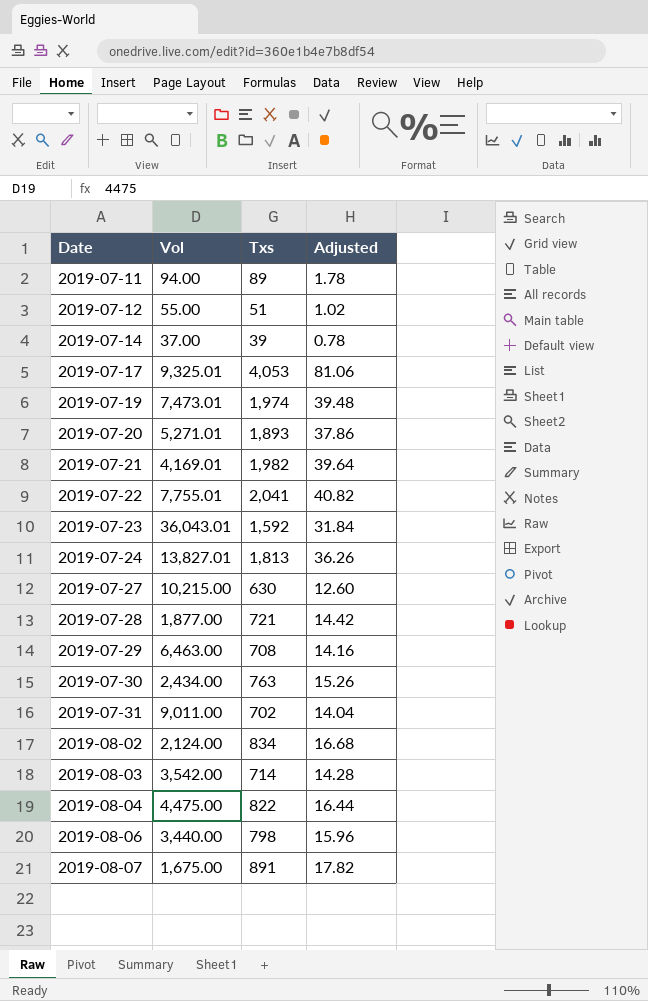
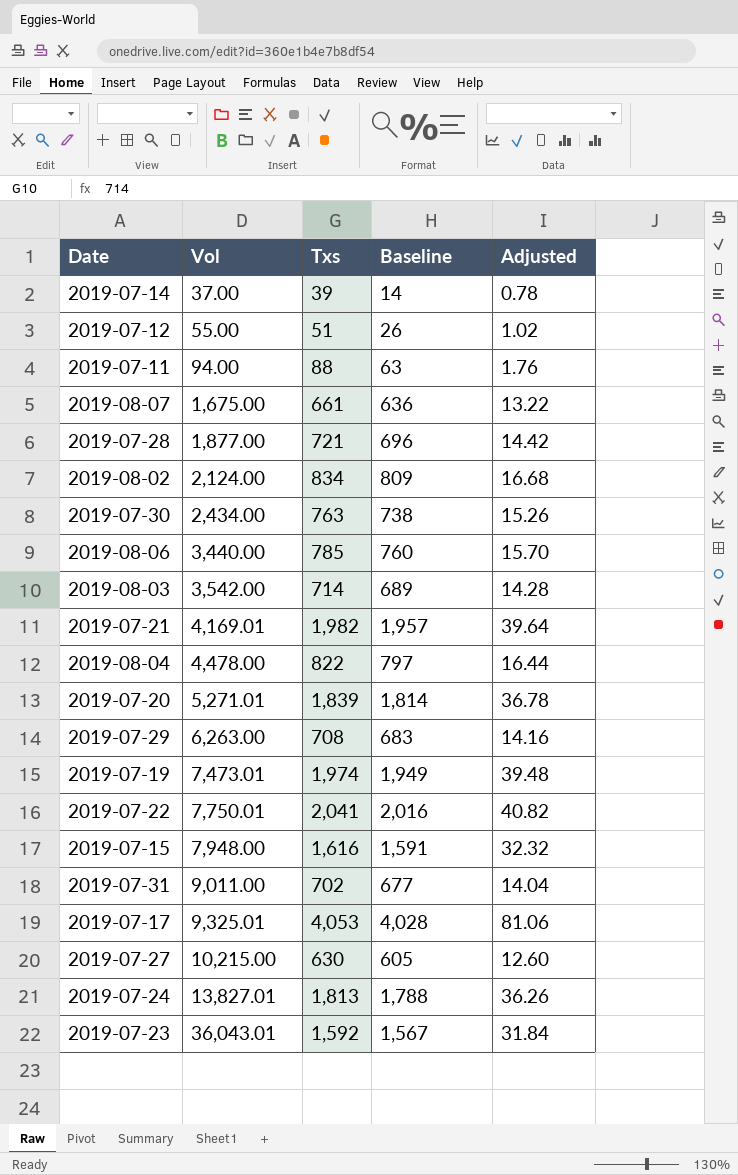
row order: Date ascending -> Vol ascending
column Baseline | formula: none -> [Txs] - 25
2019-07-11 | Txs: 89 -> 88
2019-07-11 | Adjusted: 1.78 -> 1.76
2019-08-07 | Txs: 891 -> 661
2019-08-07 | Adjusted: 17.82 -> 13.22
2019-08-06 | Txs: 798 -> 785
2019-08-06 | Adjusted: 15.96 -> 15.70
2019-08-04 | Vol: 4,475.00 -> 4,478.00
2019-07-20 | Txs: 1,893 -> 1,839
2019-07-20 | Adjusted: 37.86 -> 36.78
2019-07-29 | Vol: 6,463.00 -> 6,263.00
2019-07-22 | Vol: 7,755.01 -> 7,750.01
row 2019-07-15: none -> 7,948.00 | 1,616 | 1,591 | 32.32

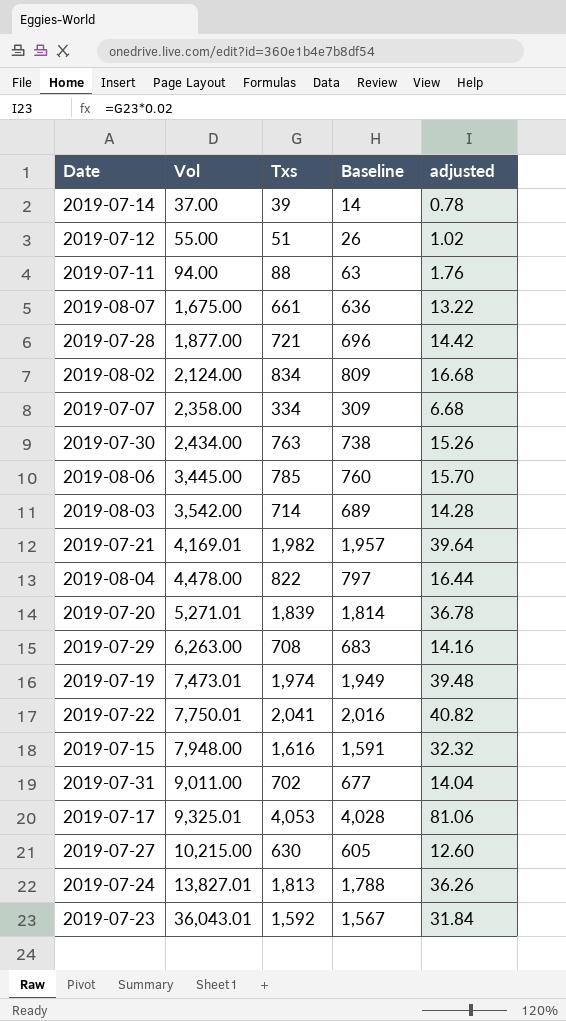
column name: Adjusted -> adjusted
row 2019-07-07: none -> 2,358.00 | 334 | 309 | 6.68
2019-08-06 | Vol: 3,440.00 -> 3,445.00

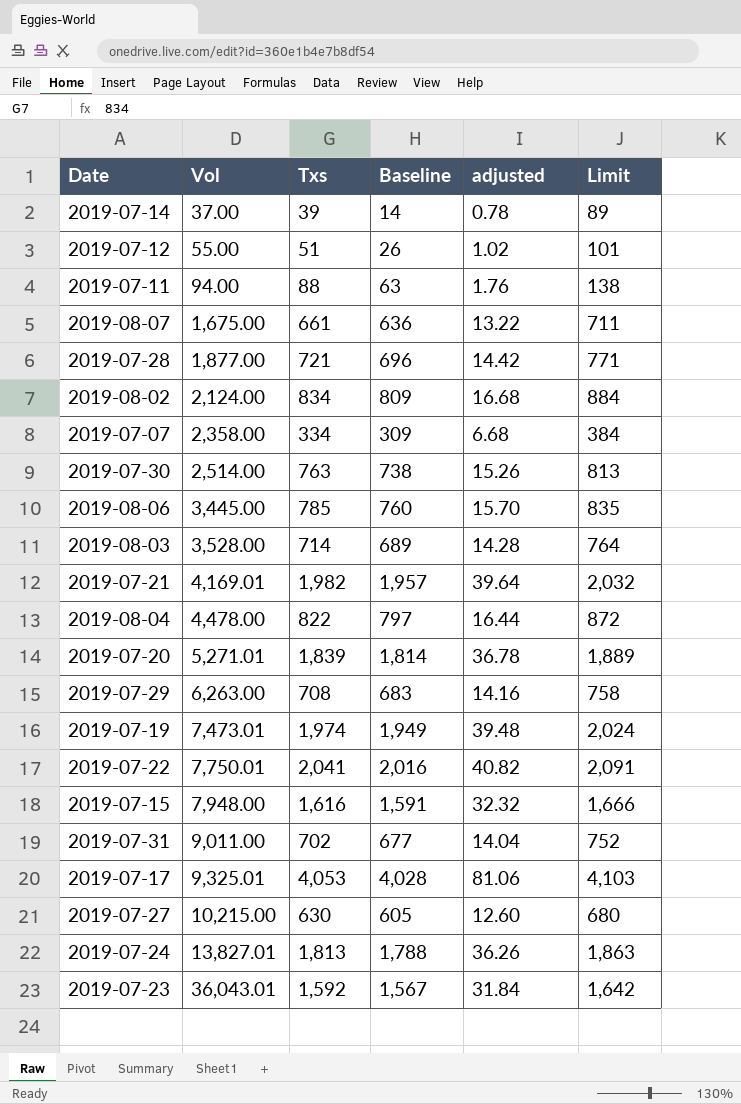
column Limit | formula: none -> [Txs] + 50
2019-07-30 | Vol: 2,434.00 -> 2,514.00
2019-08-03 | Vol: 3,542.00 -> 3,528.00

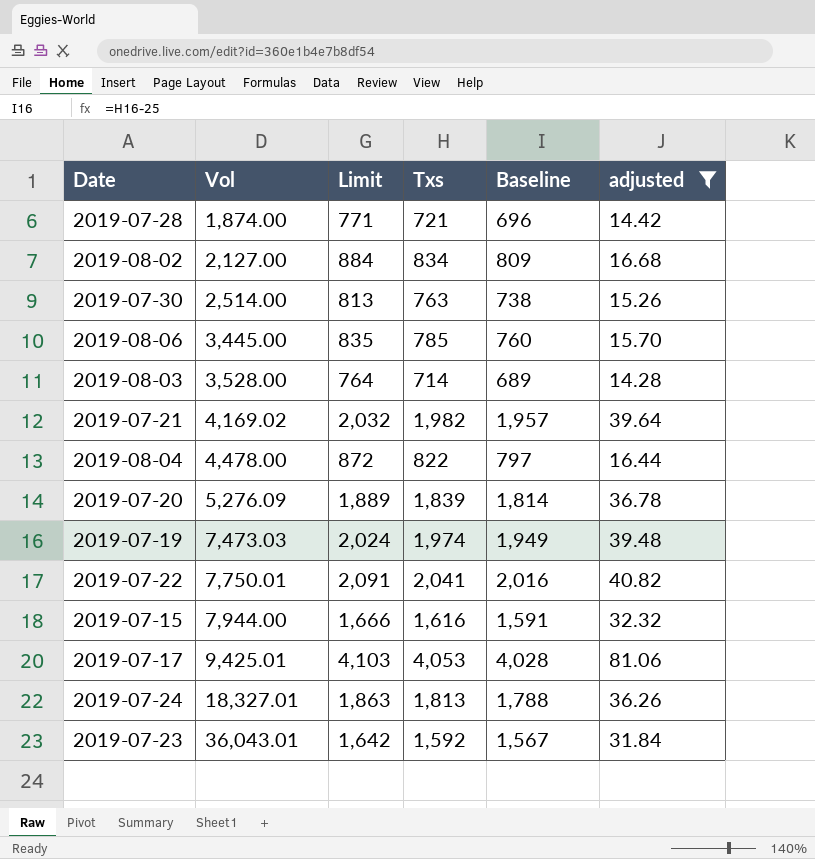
filter: none -> adjusted >= 14.28
column Limit | position: 6 -> 3
2019-07-28 | Vol: 1,877.00 -> 1,874.00
2019-08-02 | Vol: 2,124.00 -> 2,127.00
2019-07-21 | Vol: 4,169.01 -> 4,169.02
2019-07-20 | Vol: 5,271.01 -> 5,276.09
2019-07-19 | Vol: 7,473.01 -> 7,473.03
2019-07-15 | Vol: 7,948.00 -> 7,944.00
2019-07-17 | Vol: 9,325.01 -> 9,425.01
2019-07-24 | Vol: 13,827.01 -> 18,327.01

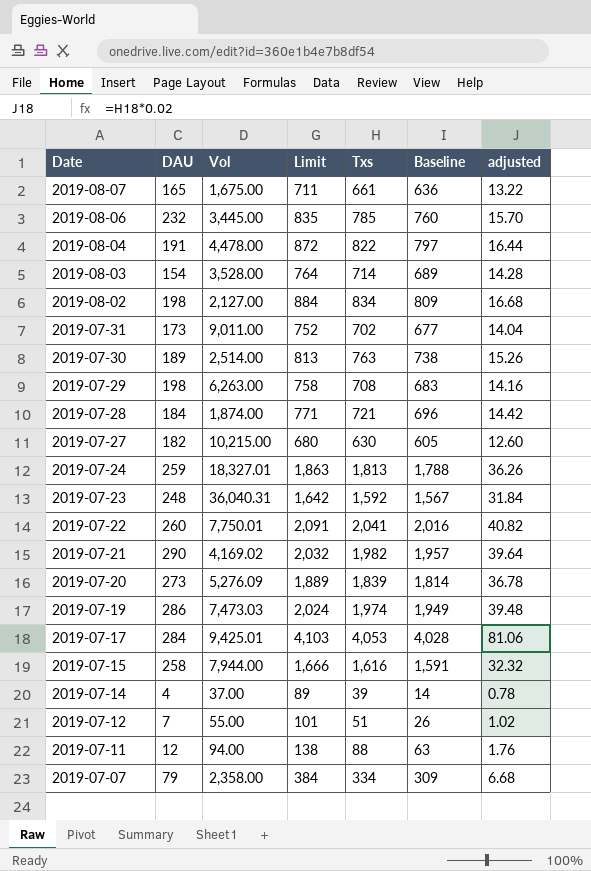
filter: adjusted >= 14.28 -> none
row order: Vol ascending -> Date descending
column DAU | position: none -> 2
2019-07-23 | Vol: 36,043.01 -> 36,040.31

